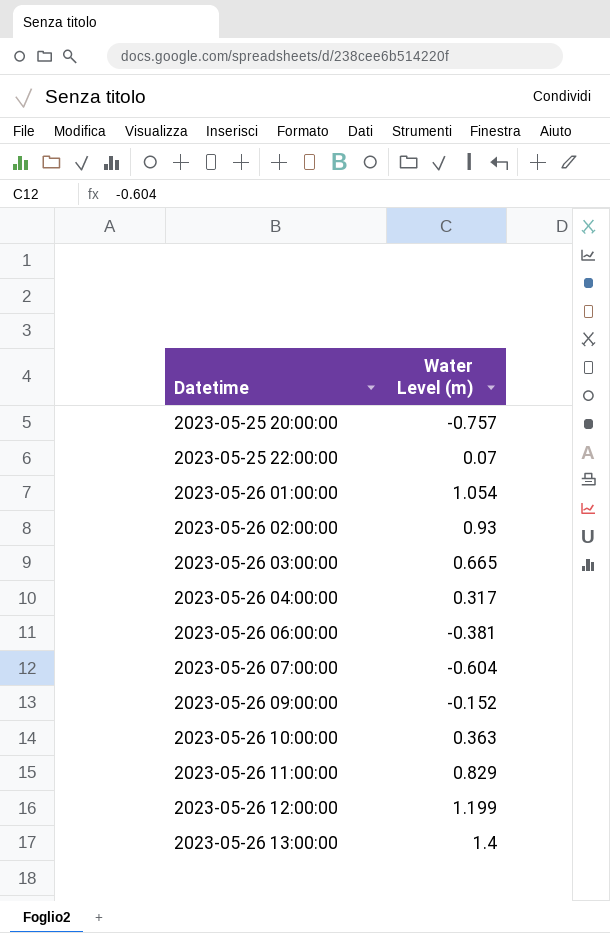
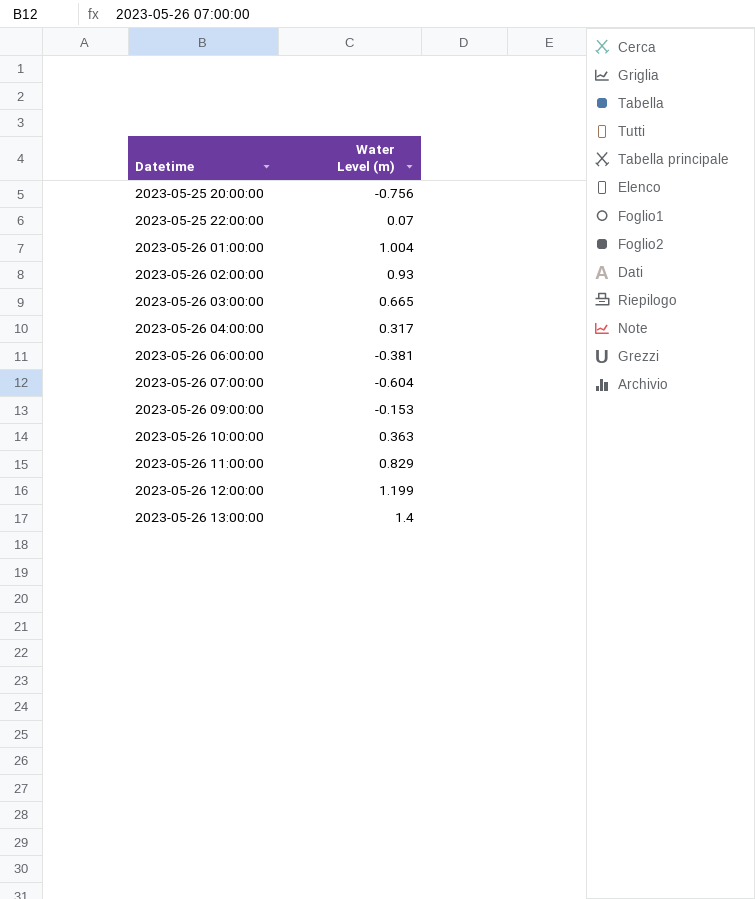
2023-05-25 20:00:00 | Water Level (m): -0.757 -> -0.756
2023-05-26 01:00:00 | Water Level (m): 1.054 -> 1.004
2023-05-26 09:00:00 | Water Level (m): -0.152 -> -0.153

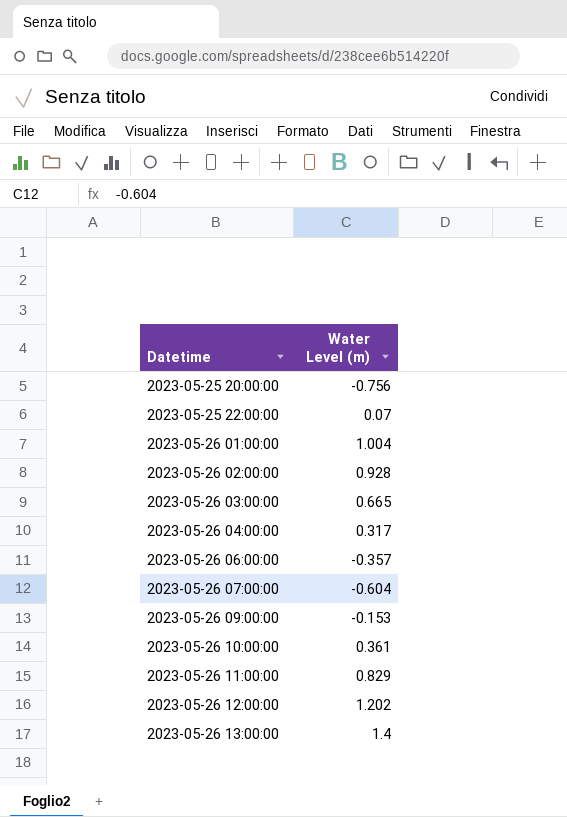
2023-05-26 02:00:00 | Water Level (m): 0.93 -> 0.928
2023-05-26 06:00:00 | Water Level (m): -0.381 -> -0.357
2023-05-26 10:00:00 | Water Level (m): 0.363 -> 0.361
2023-05-26 12:00:00 | Water Level (m): 1.199 -> 1.202

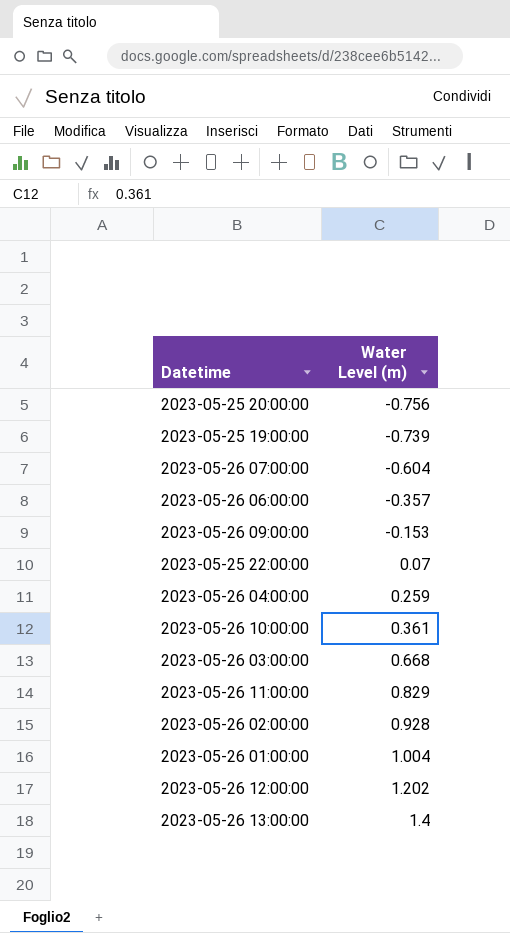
row order: Datetime ascending -> Water Level (m) ascending
row 2023-05-25 19:00:00: none -> -0.739
2023-05-26 04:00:00 | Water Level (m): 0.317 -> 0.259
2023-05-26 03:00:00 | Water Level (m): 0.665 -> 0.668

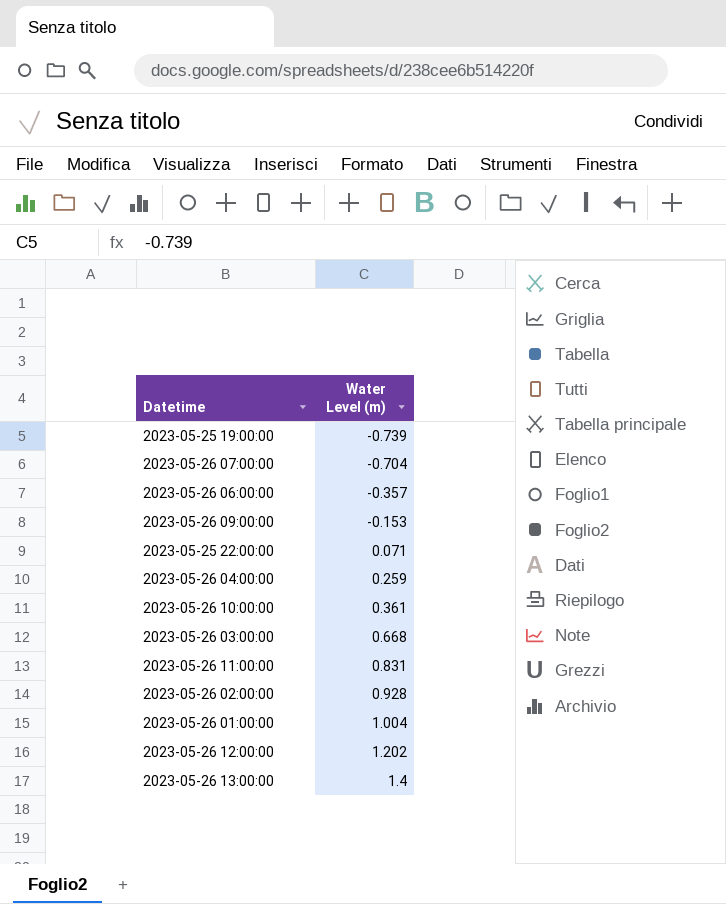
row 2023-05-25 20:00:00: -0.756 -> none
2023-05-26 07:00:00 | Water Level (m): -0.604 -> -0.704
2023-05-25 22:00:00 | Water Level (m): 0.07 -> 0.071
2023-05-26 11:00:00 | Water Level (m): 0.829 -> 0.831

